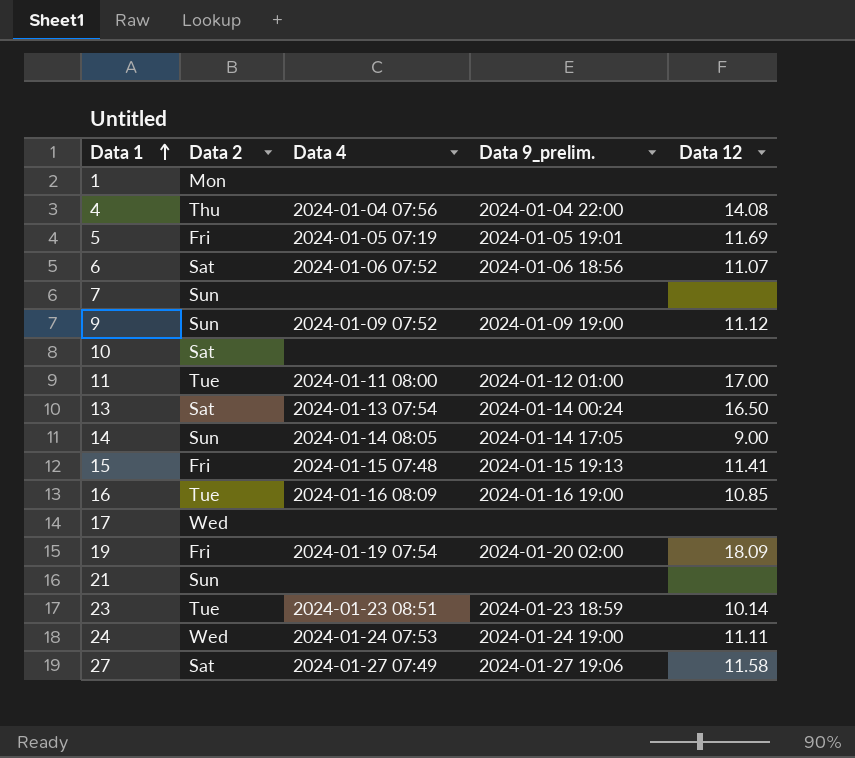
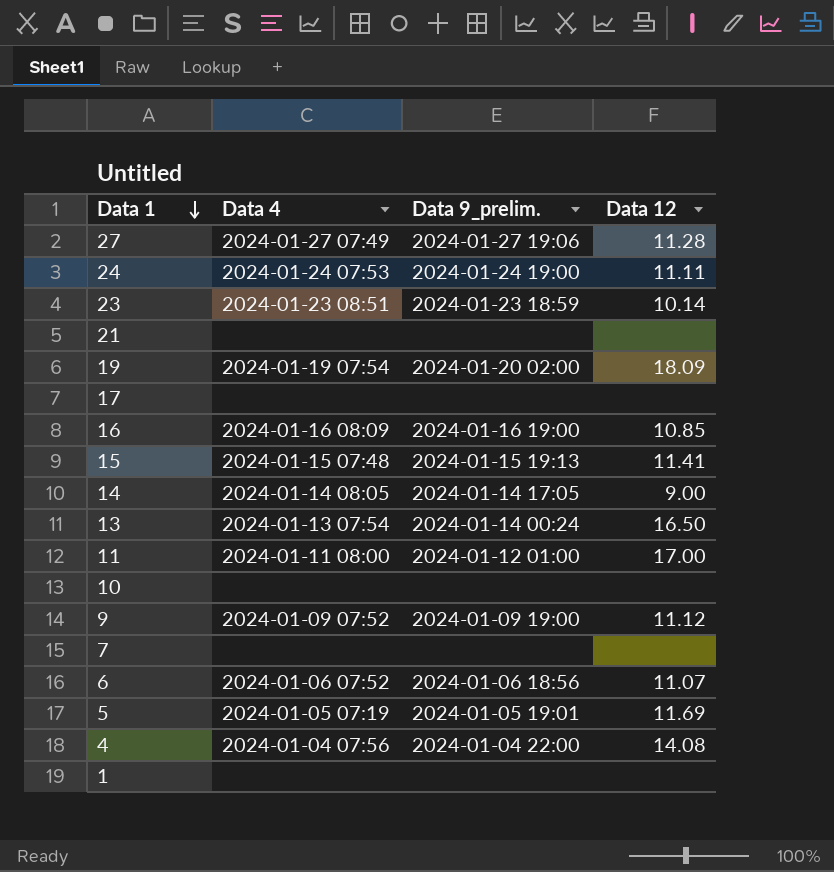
row order: Data 1 ascending -> Data 1 descending
column Data 2 | position: 2 -> none
27 | Data 12: 11.58 -> 11.28

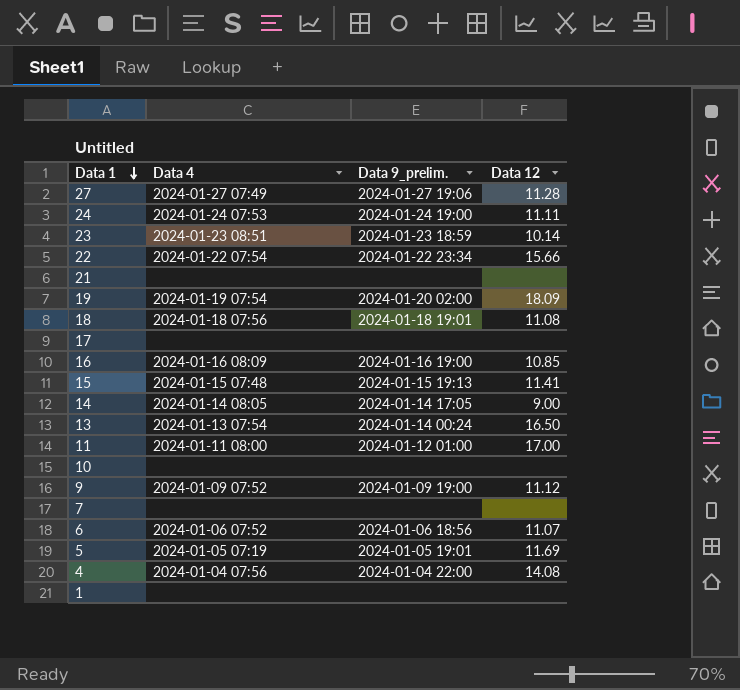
row 22: none -> 2024-01-22 07:54 | 2024-01-22 23:34 | 15.66
row 18: none -> 2024-01-18 07:56 | 2024-01-18 19:01 | 11.08

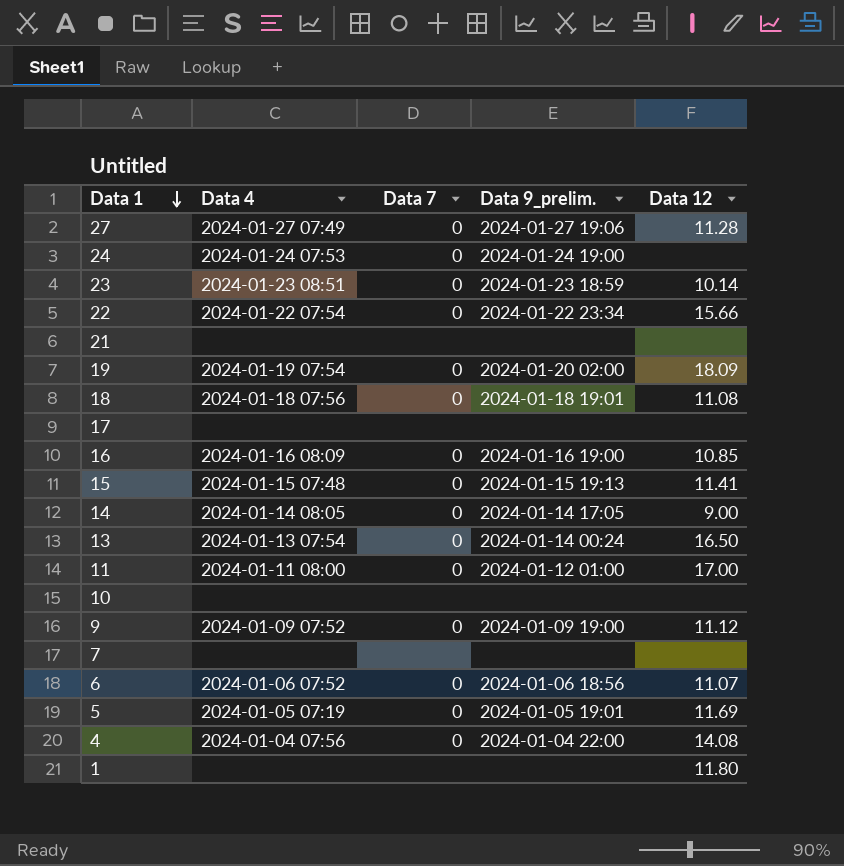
column Data 7 | position: none -> 3
24 | Data 12: 11.11 -> none
1 | Data 12: none -> 11.80

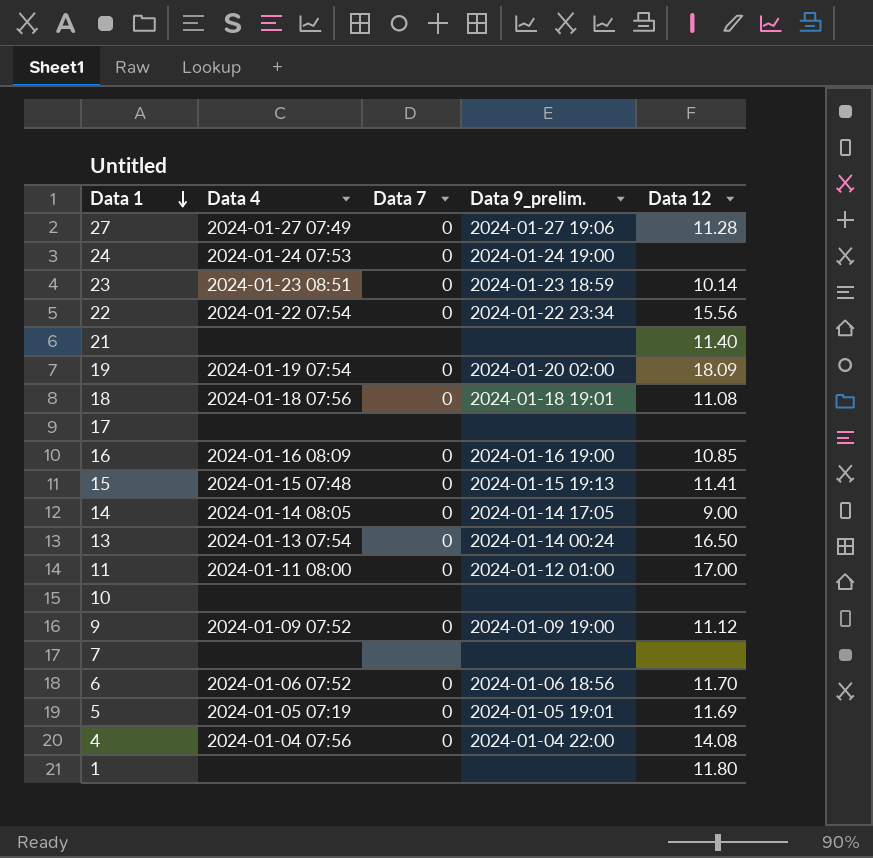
22 | Data 12: 15.66 -> 15.56
21 | Data 12: none -> 11.40
6 | Data 12: 11.07 -> 11.70

